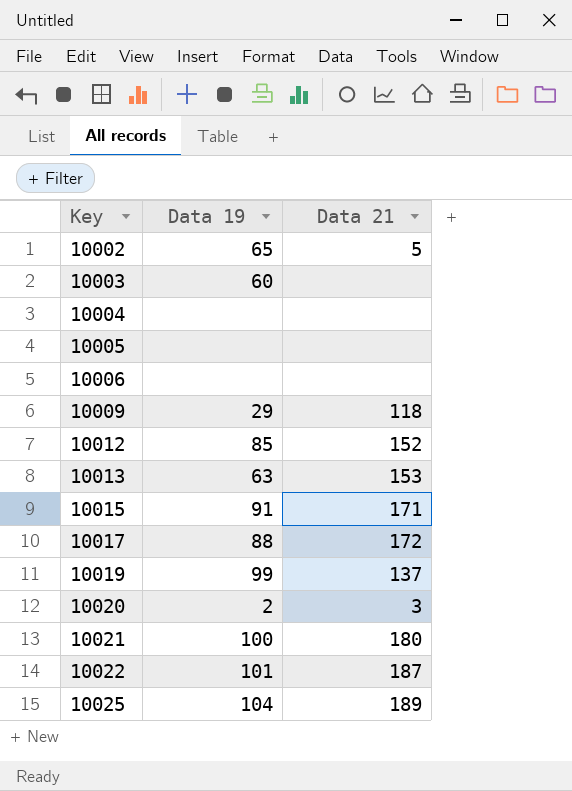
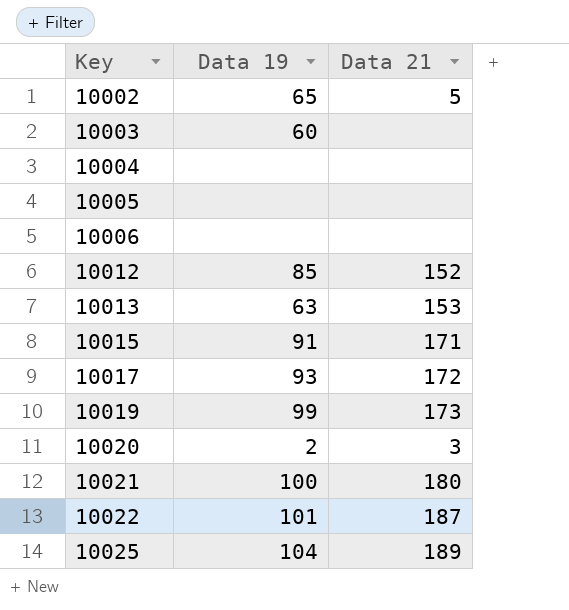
row 10009: 29 | 118 -> none
10017 | Data 19: 88 -> 93
10019 | Data 21: 137 -> 173

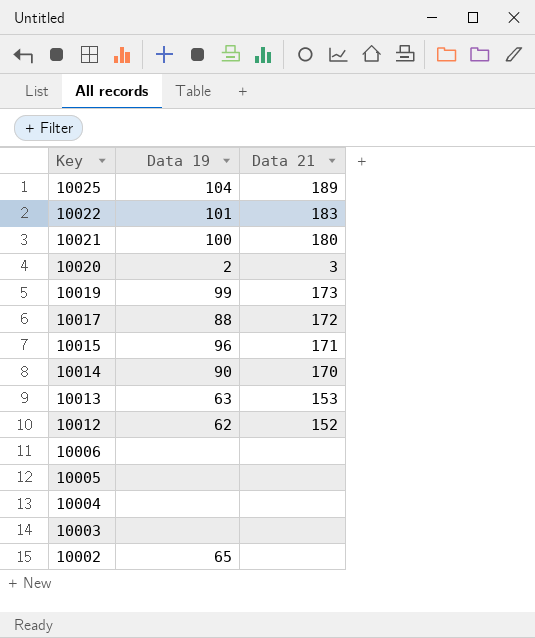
row order: Key ascending -> Key descending
10022 | Data 21: 187 -> 183
10017 | Data 19: 93 -> 88
10015 | Data 19: 91 -> 96
row 10014: none -> 90 | 170
10012 | Data 19: 85 -> 62
10003 | Data 19: 60 -> none
10002 | Data 21: 5 -> none

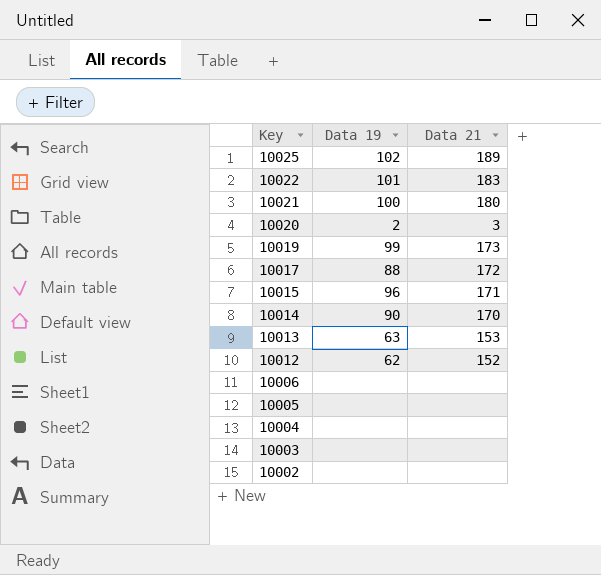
10025 | Data 19: 104 -> 102
10002 | Data 19: 65 -> none

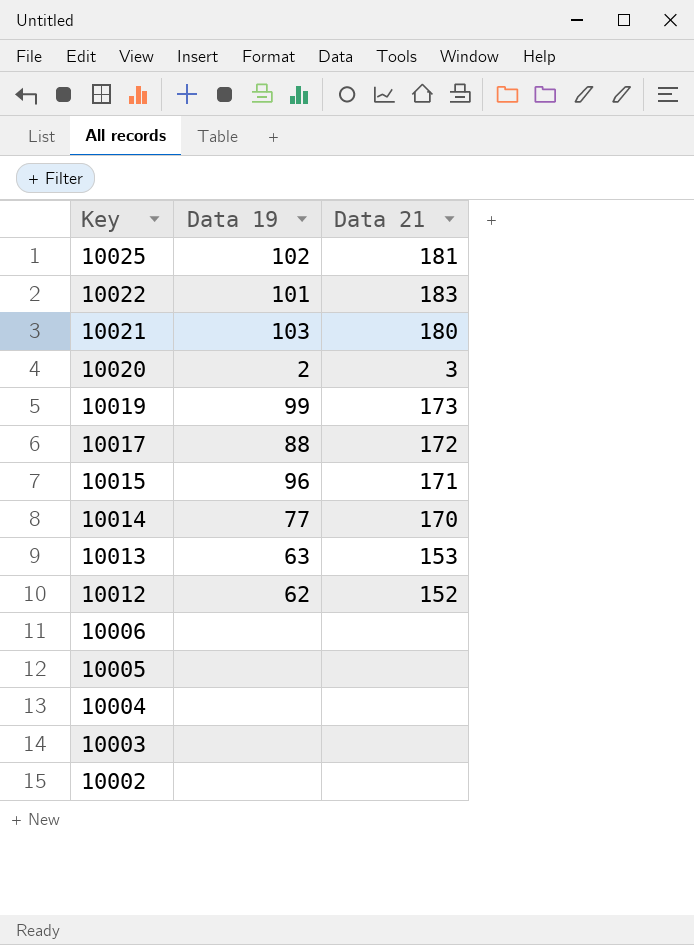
10025 | Data 21: 189 -> 181
10021 | Data 19: 100 -> 103
10014 | Data 19: 90 -> 77

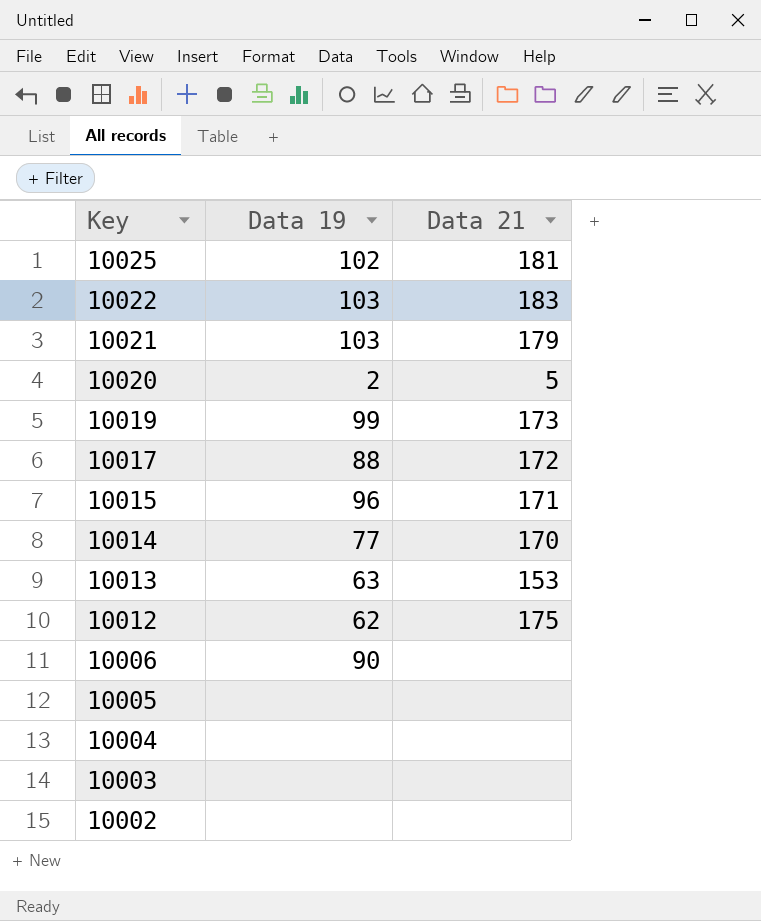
10022 | Data 19: 101 -> 103
10021 | Data 21: 180 -> 179
10020 | Data 21: 3 -> 5
10012 | Data 21: 152 -> 175
10006 | Data 19: none -> 90

